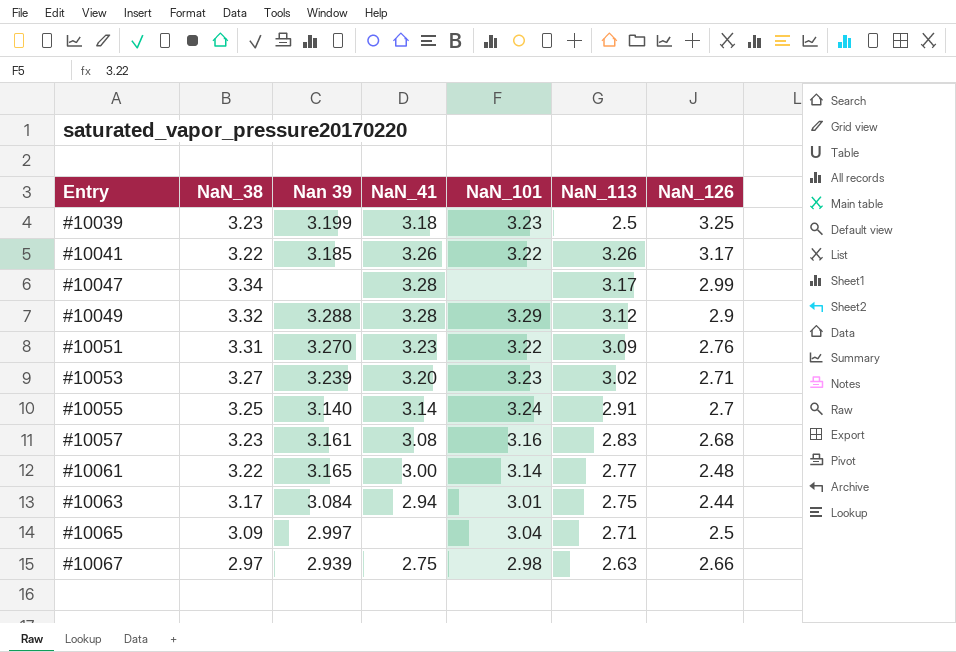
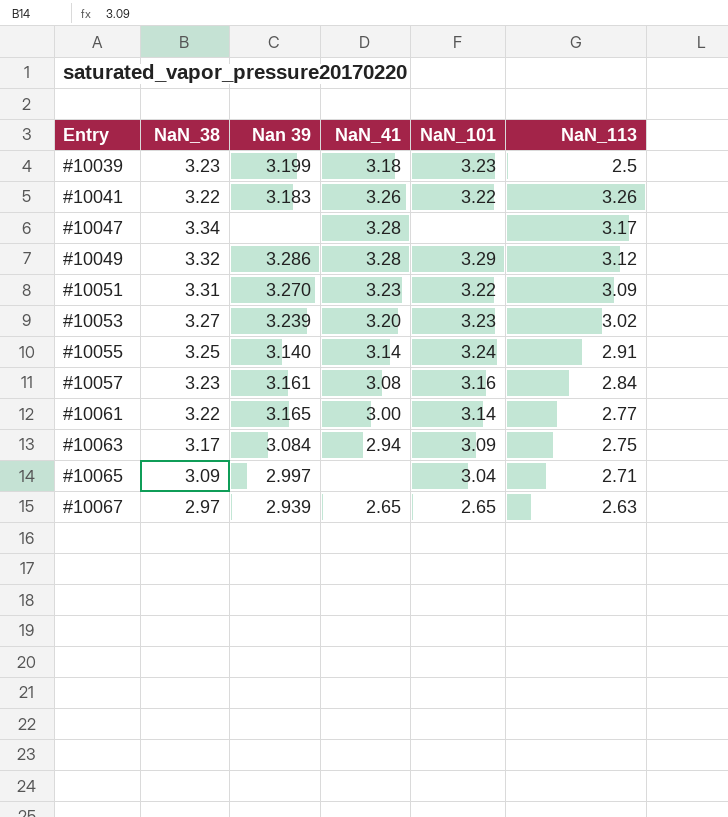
column NaN_126 | position: 7 -> none
#10041 | Nan 39: 3.185 -> 3.183
#10049 | Nan 39: 3.288 -> 3.286
#10057 | NaN_113: 2.83 -> 2.84
#10063 | NaN_101: 3.01 -> 3.09
#10067 | NaN_41: 2.75 -> 2.65
#10067 | NaN_101: 2.98 -> 2.65

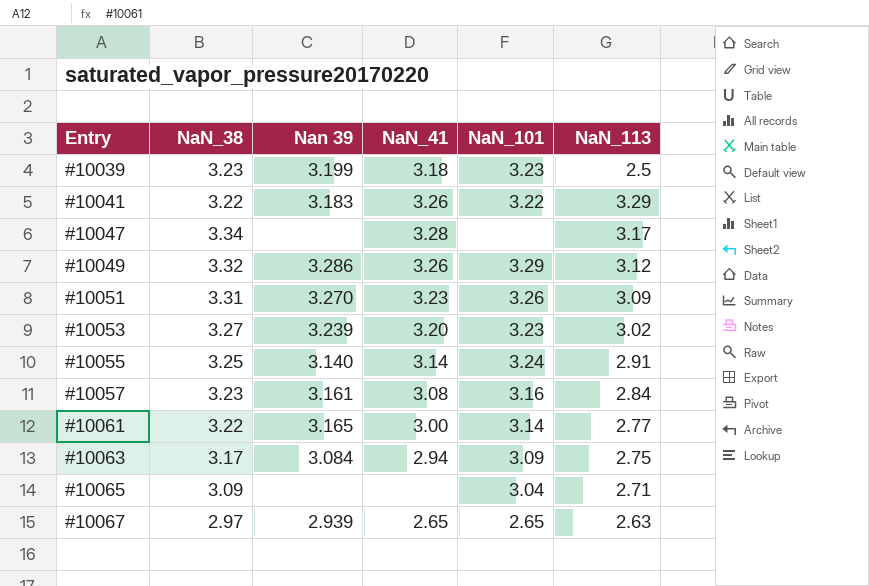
#10041 | NaN_113: 3.26 -> 3.29
#10049 | NaN_41: 3.28 -> 3.26
#10051 | NaN_101: 3.22 -> 3.26
#10065 | Nan 39: 2.997 -> none

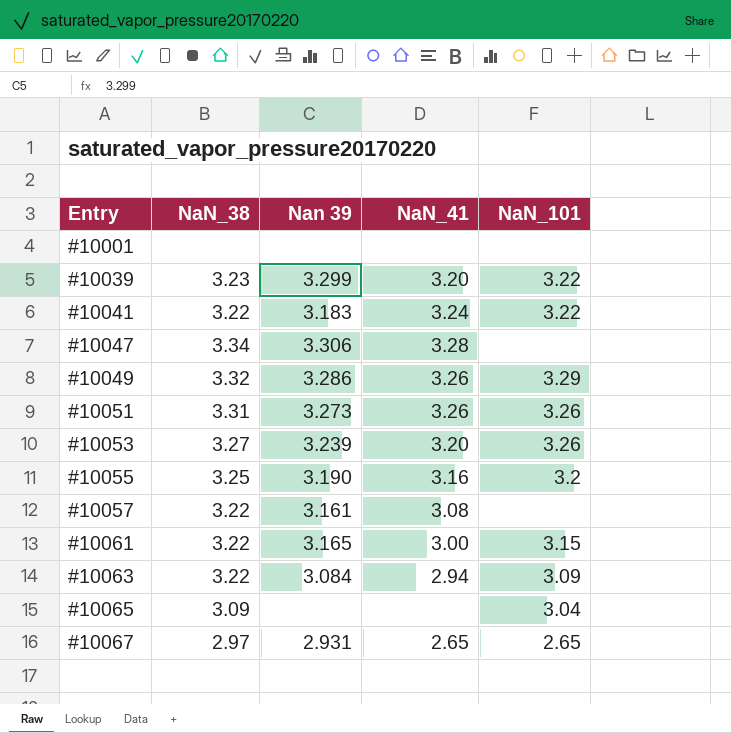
column NaN_113 | position: 6 -> none
row #10001: none -> none | none | none | none
#10039 | Nan 39: 3.199 -> 3.299
#10039 | NaN_41: 3.18 -> 3.20
#10039 | NaN_101: 3.23 -> 3.22
#10041 | NaN_41: 3.26 -> 3.24
#10047 | Nan 39: none -> 3.306
#10051 | Nan 39: 3.270 -> 3.273
#10051 | NaN_41: 3.23 -> 3.26
#10053 | NaN_101: 3.23 -> 3.26
#10055 | Nan 39: 3.140 -> 3.190
#10055 | NaN_41: 3.14 -> 3.16
#10055 | NaN_101: 3.24 -> 3.2
#10057 | NaN_38: 3.23 -> 3.22
#10057 | NaN_101: 3.16 -> none
#10061 | NaN_101: 3.14 -> 3.15
#10063 | NaN_38: 3.17 -> 3.22
#10067 | Nan 39: 2.939 -> 2.931

